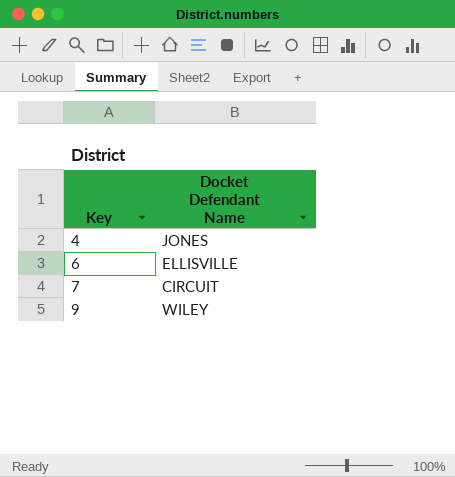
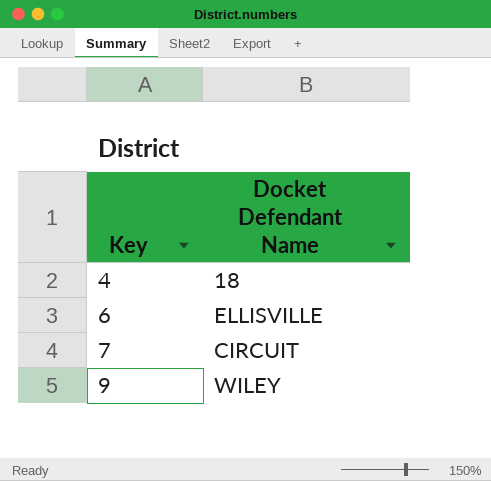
4 | Docket Defendant Name: JONES -> 18

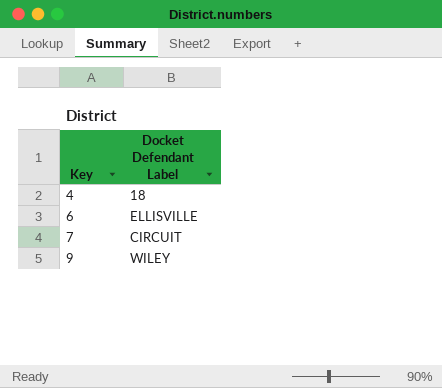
column name: Docket Defendant Name -> Docket Defendant Label

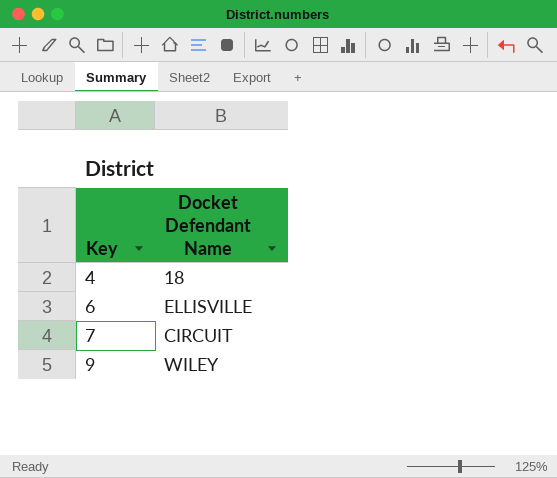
column name: Docket Defendant Label -> Docket Defendant Name

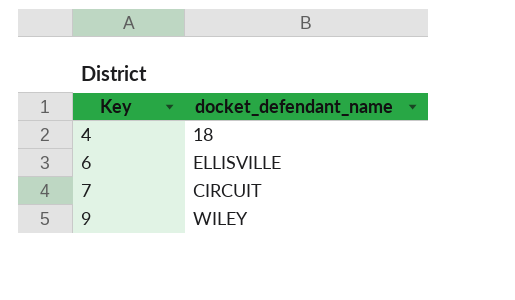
column name: Docket Defendant Name -> docket_defendant_name

